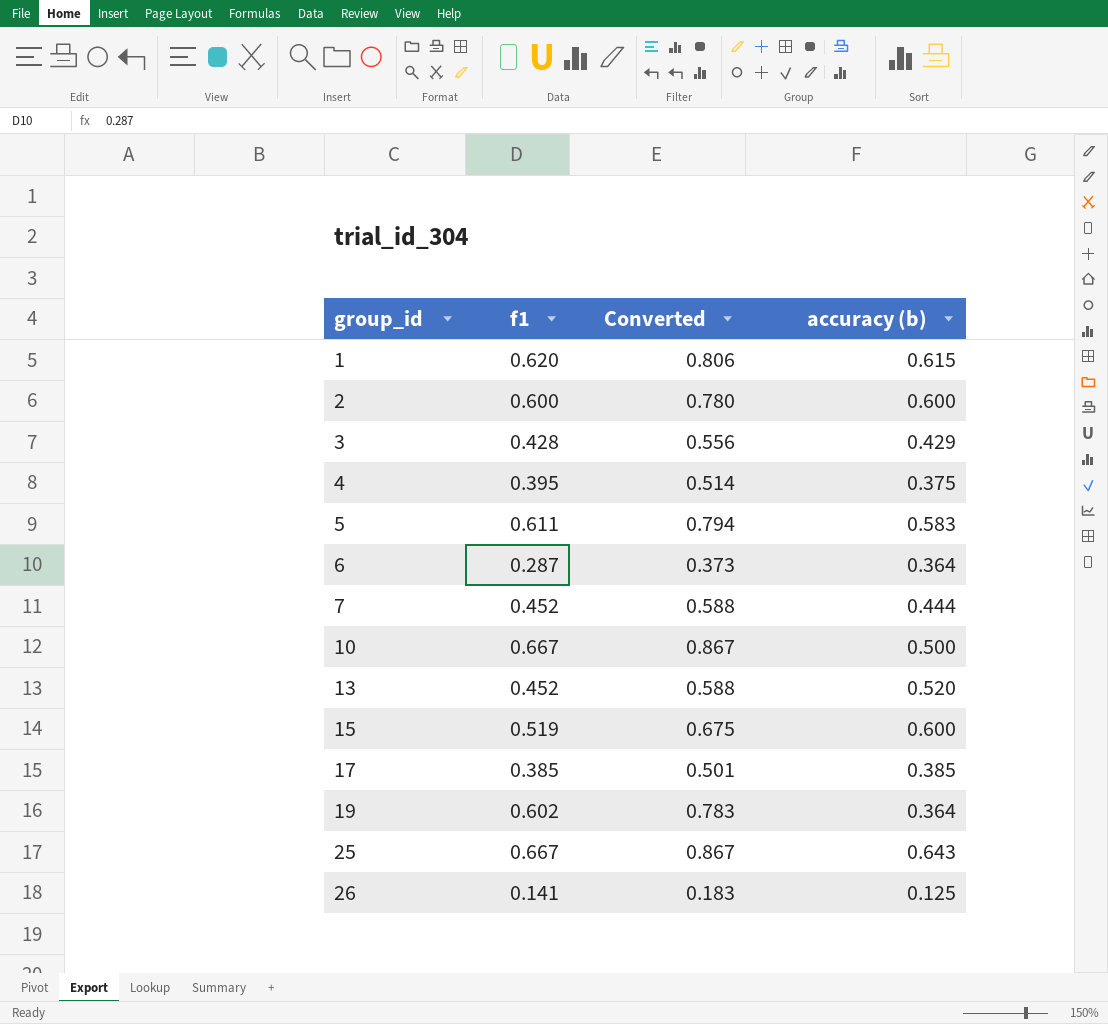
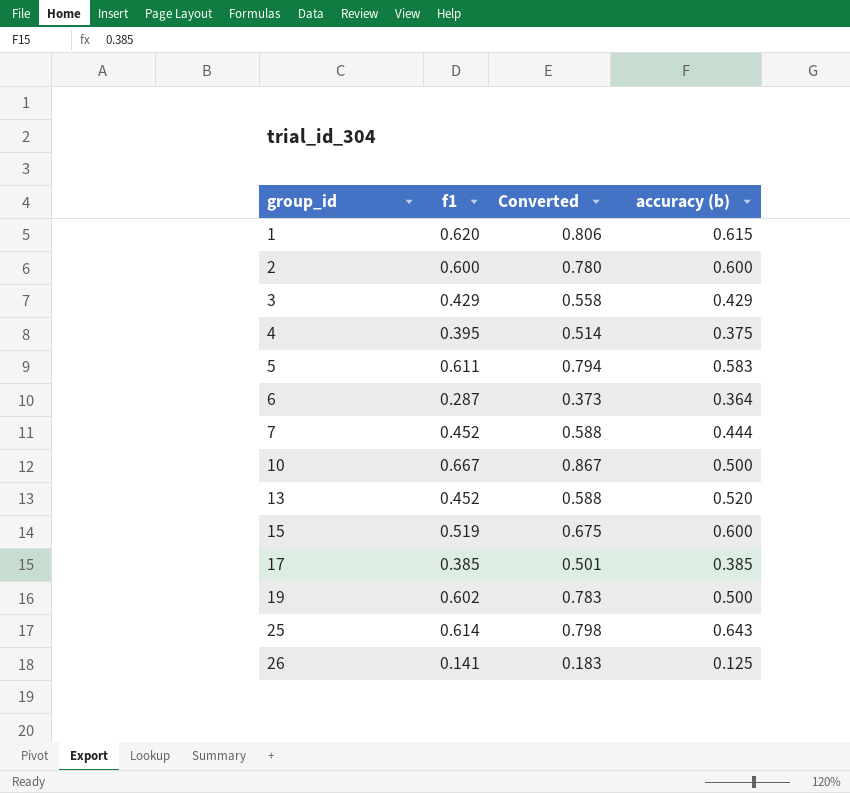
3 | f1: 0.428 -> 0.429
3 | Converted: 0.556 -> 0.558
19 | accuracy (b): 0.364 -> 0.500
25 | f1: 0.667 -> 0.614
25 | Converted: 0.867 -> 0.798

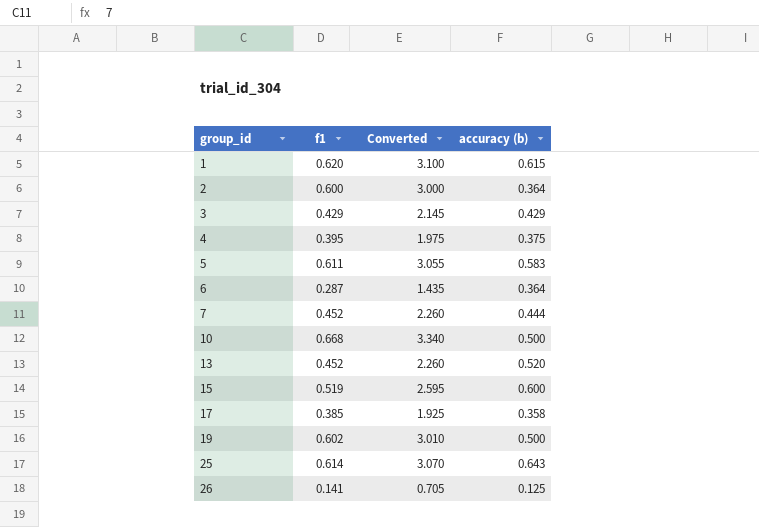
column Converted | formula: [f1] * 1.3 -> [f1] * 5
2 | accuracy (b): 0.600 -> 0.364
10 | f1: 0.667 -> 0.668
17 | accuracy (b): 0.385 -> 0.358

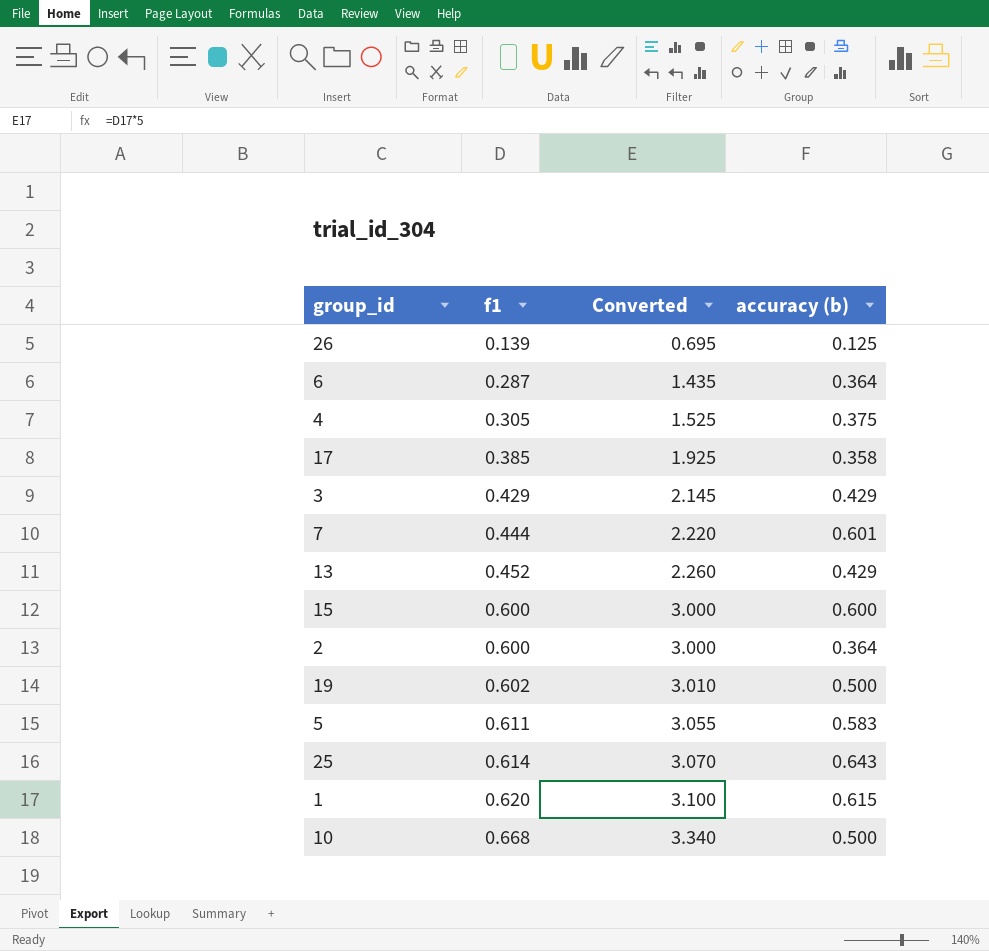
row order: group_id ascending -> f1 ascending
26 | f1: 0.141 -> 0.139
26 | Converted: 0.705 -> 0.695
4 | f1: 0.395 -> 0.305
4 | Converted: 1.975 -> 1.525
7 | f1: 0.452 -> 0.444
7 | Converted: 2.260 -> 2.220
7 | accuracy (b): 0.444 -> 0.601
13 | accuracy (b): 0.520 -> 0.429
15 | f1: 0.519 -> 0.600
15 | Converted: 2.595 -> 3.000

